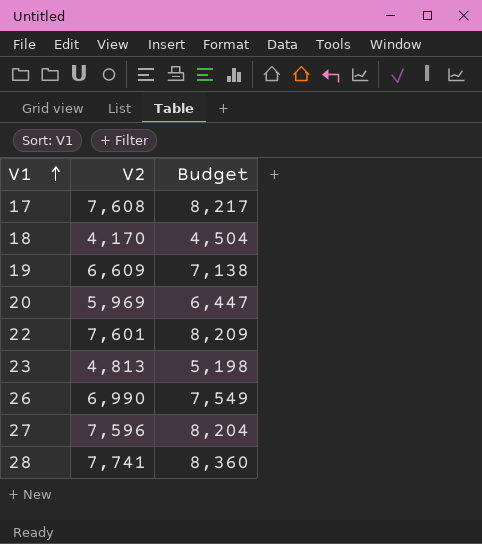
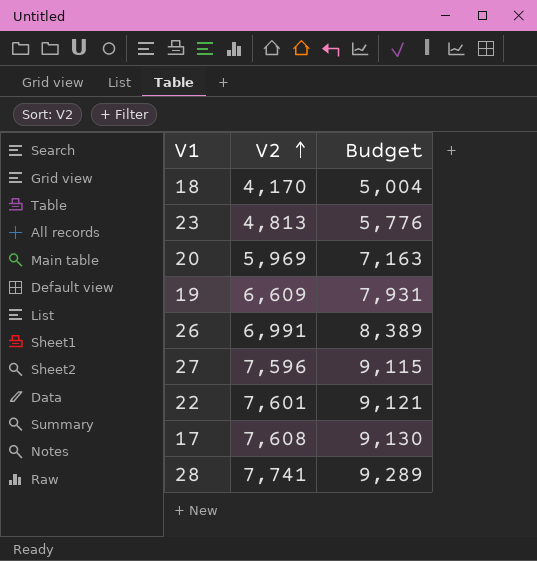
row order: V1 ascending -> V2 ascending
column Budget | formula: [V2] * 1.08 -> [V2] * 1.2
26 | V2: 6,990 -> 6,991

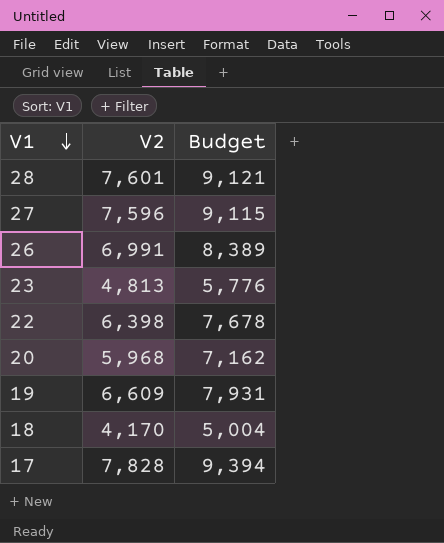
row order: V2 ascending -> V1 descending
28 | V2: 7,741 -> 7,601
28 | Budget: 9,289 -> 9,121
22 | V2: 7,601 -> 6,398
22 | Budget: 9,121 -> 7,678
20 | V2: 5,969 -> 5,968
20 | Budget: 7,163 -> 7,162
17 | V2: 7,608 -> 7,828
17 | Budget: 9,130 -> 9,394

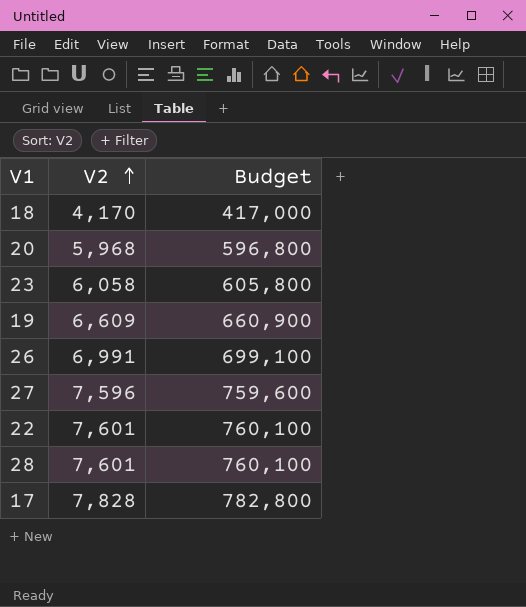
row order: V1 descending -> V2 ascending
column Budget | formula: [V2] * 1.2 -> [V2] * 100
23 | V2: 4,813 -> 6,058
22 | V2: 6,398 -> 7,601

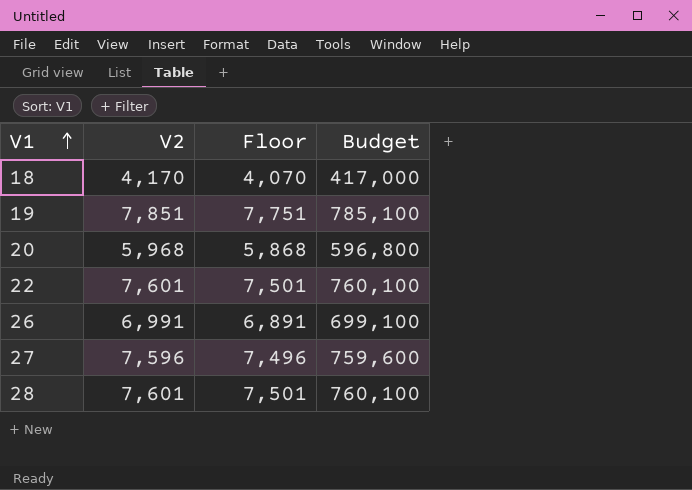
row order: V2 ascending -> V1 ascending
column Floor | formula: none -> [V2] - 100
row 23: 6,058 | 605,800 -> none
row 17: 7,828 | 782,800 -> none
19 | V2: 6,609 -> 7,851
19 | Budget: 660,900 -> 785,100

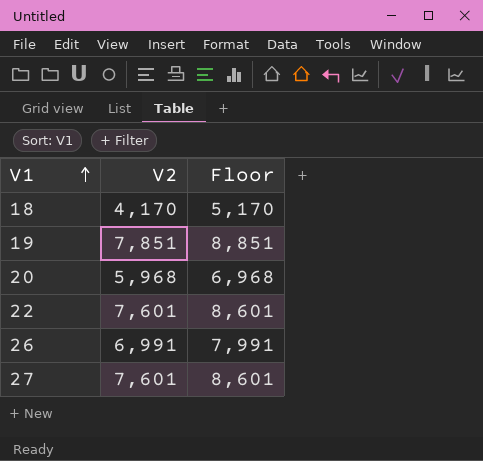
column Budget | formula: [V2] * 100 -> none
column Floor | formula: [V2] - 100 -> [V2] + 1000
row 28: 7,601 | 7,501 | 760,100 -> none
27 | V2: 7,596 -> 7,601

